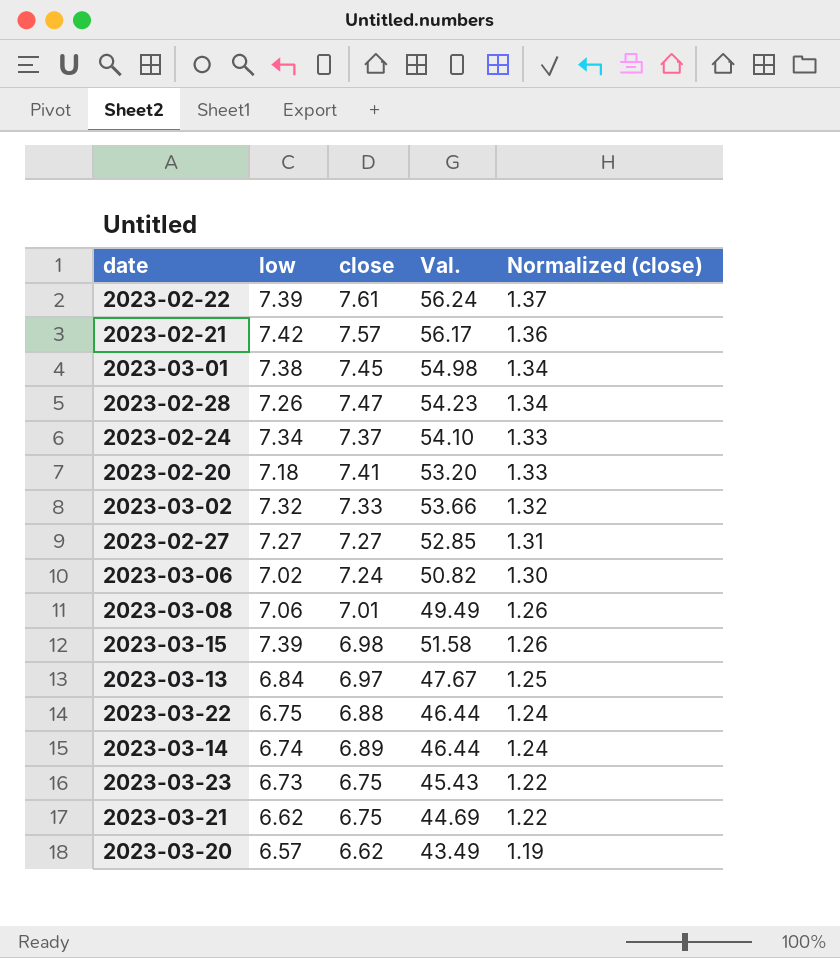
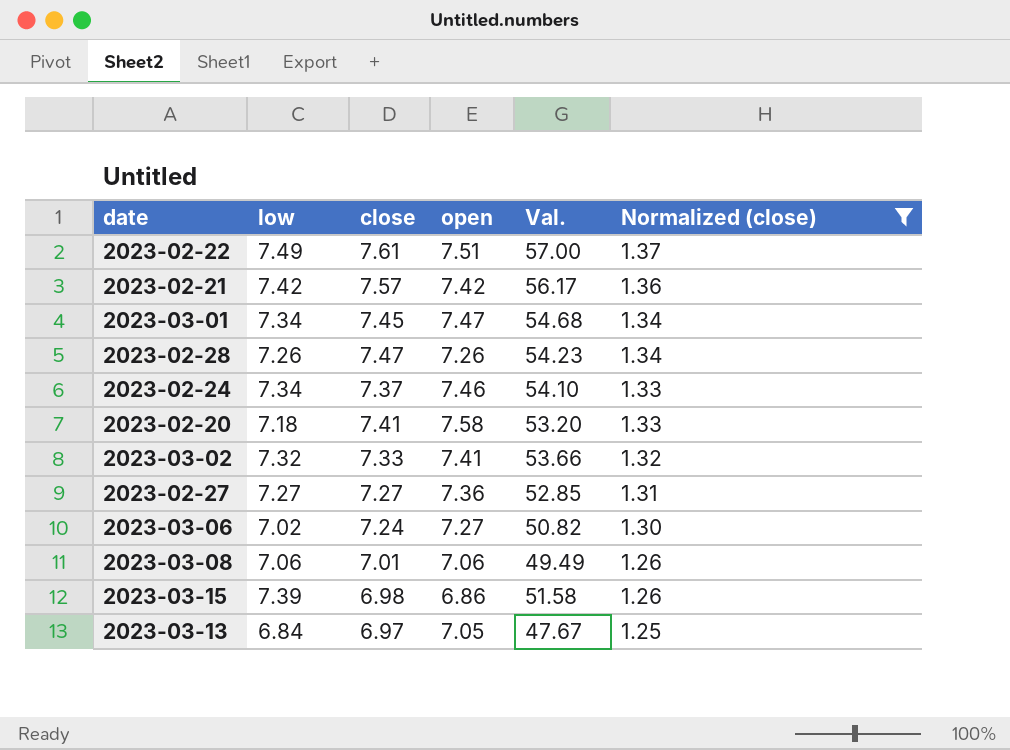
filter: none -> Normalized (close) >= 1.25
column open | position: none -> 4
2023-02-22 | low: 7.39 -> 7.49
2023-02-22 | Val.: 56.24 -> 57.00
2023-03-01 | low: 7.38 -> 7.34
2023-03-01 | Val.: 54.98 -> 54.68

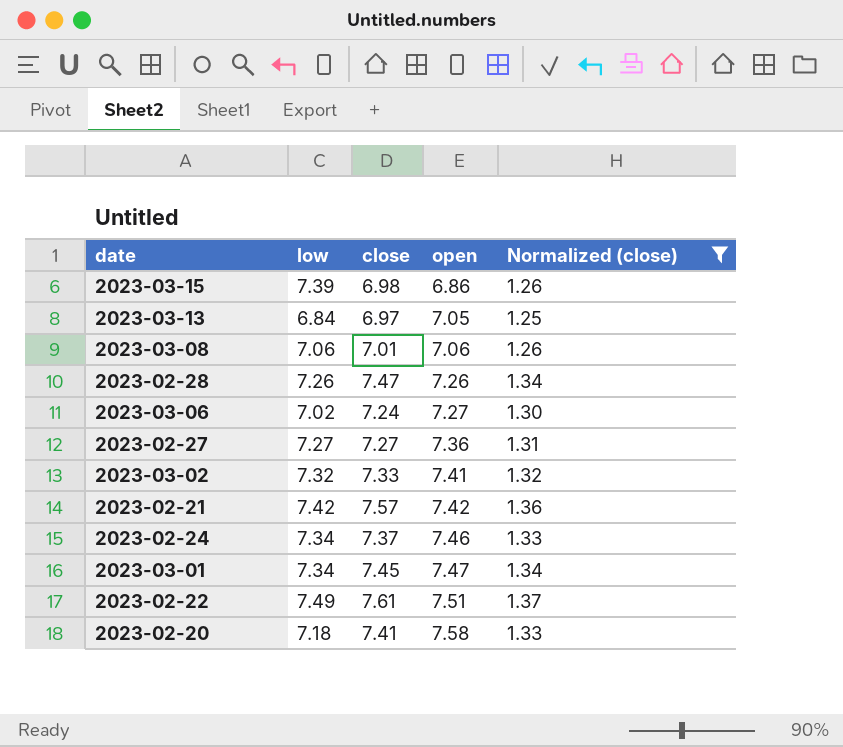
row order: Normalized (close) descending -> open ascending
column Val. | formula: [low] * [close] -> none

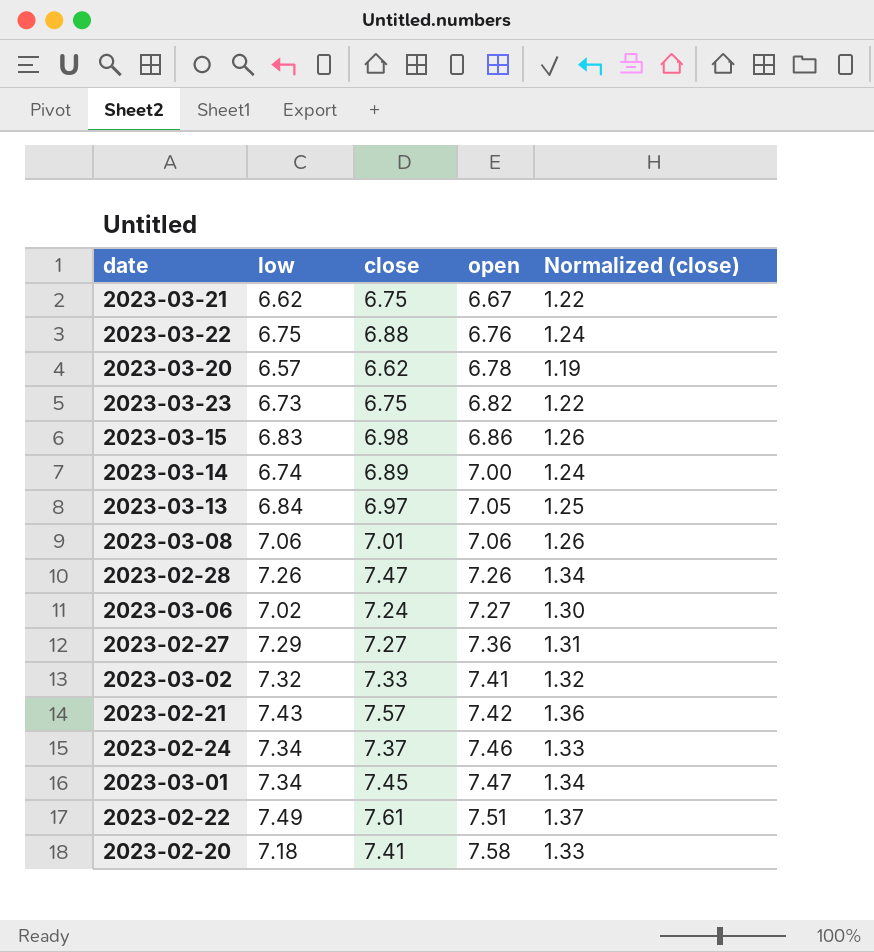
filter: Normalized (close) >= 1.25 -> none
2023-03-15 | low: 7.39 -> 6.83
2023-02-27 | low: 7.27 -> 7.29
2023-02-21 | low: 7.42 -> 7.43

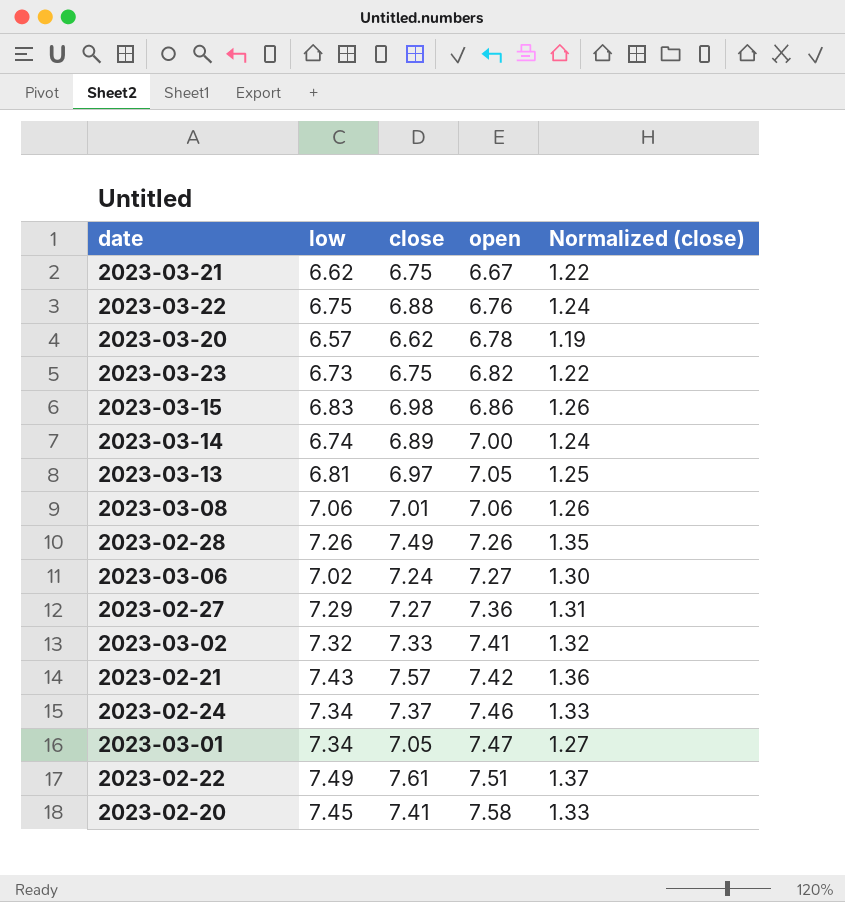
2023-03-13 | low: 6.84 -> 6.81
2023-02-28 | close: 7.47 -> 7.49
2023-02-28 | Normalized (close): 1.34 -> 1.35
2023-03-01 | close: 7.45 -> 7.05
2023-03-01 | Normalized (close): 1.34 -> 1.27
2023-02-20 | low: 7.18 -> 7.45

